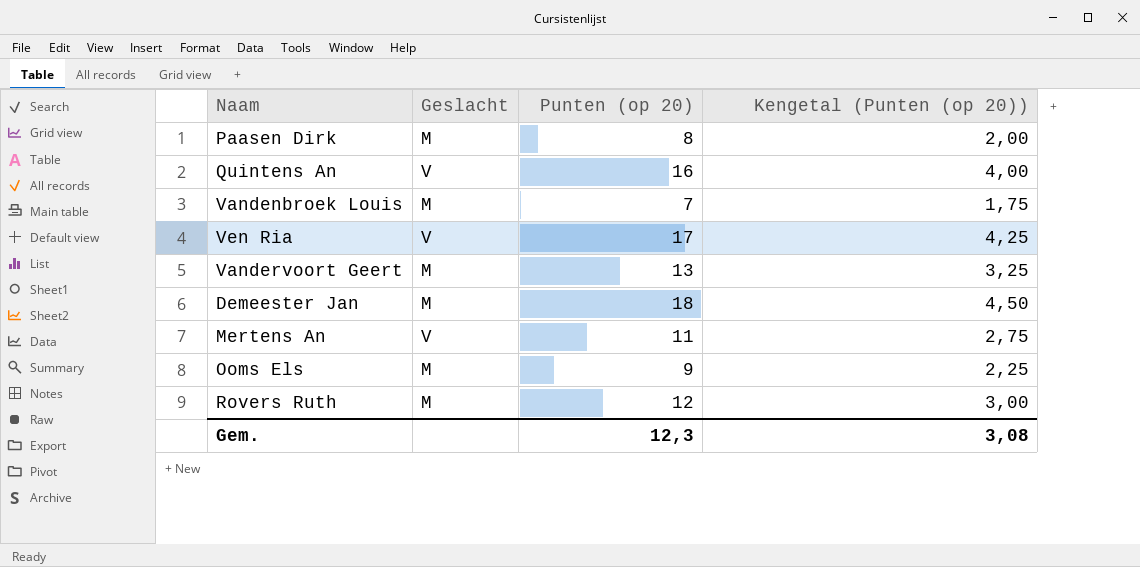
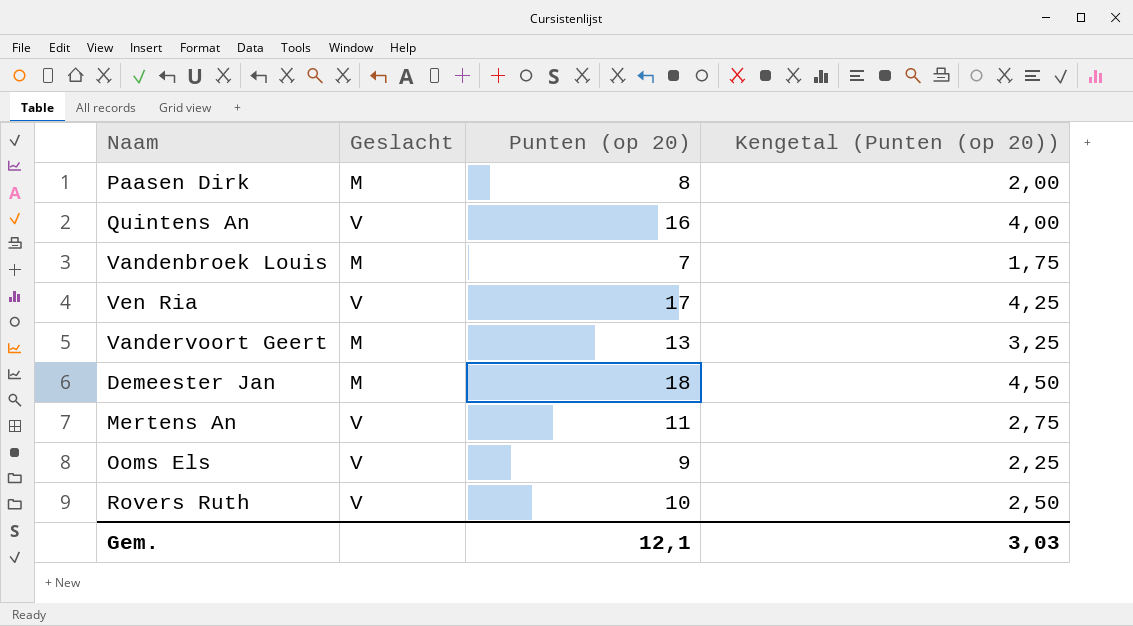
Ooms Els | Geslacht: M -> V
Rovers Ruth | Geslacht: M -> V
Rovers Ruth | Punten (op 20): 12 -> 10
Rovers Ruth | Kengetal (Punten (op 20)): 3,00 -> 2,50
Gem. | Punten (op 20): 12,3 -> 12,1
Gem. | Kengetal (Punten (op 20)): 3,08 -> 3,03

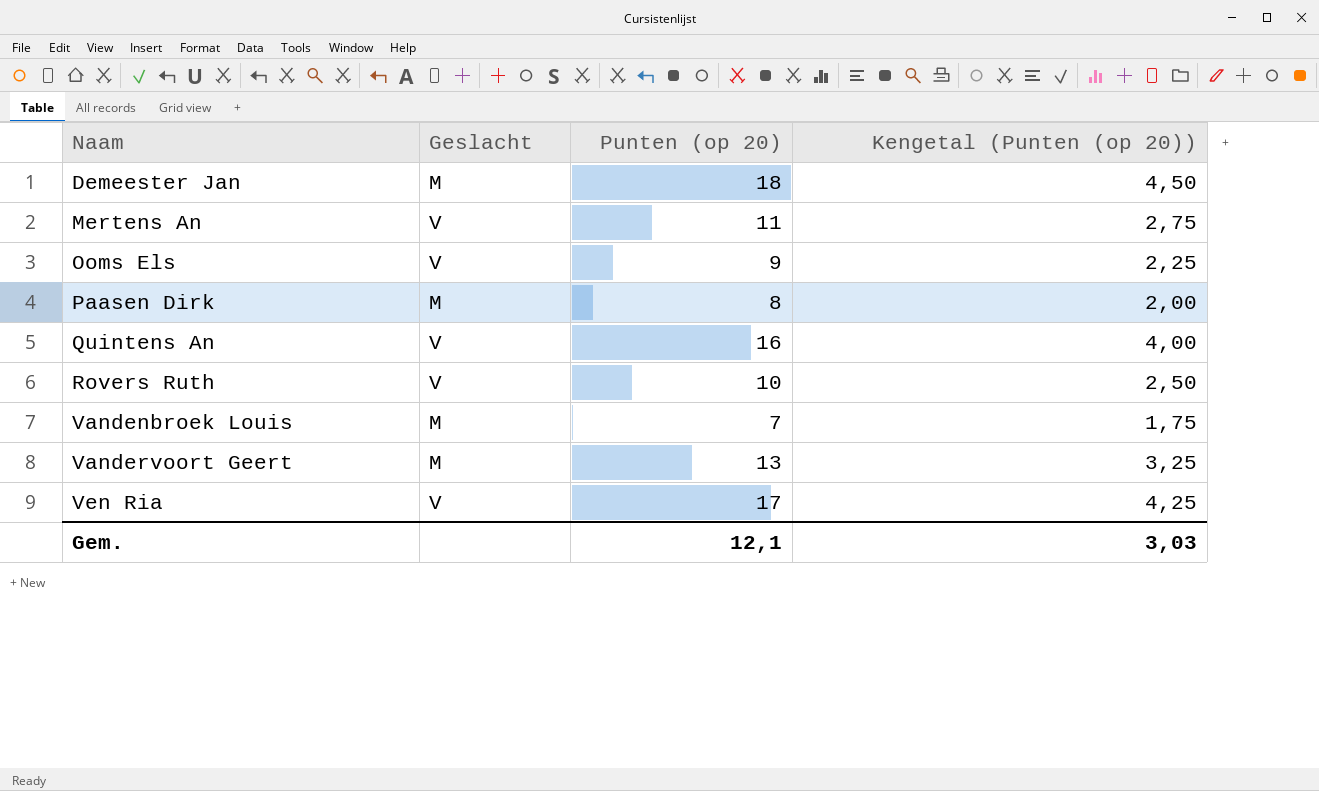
row order: none -> Naam ascending

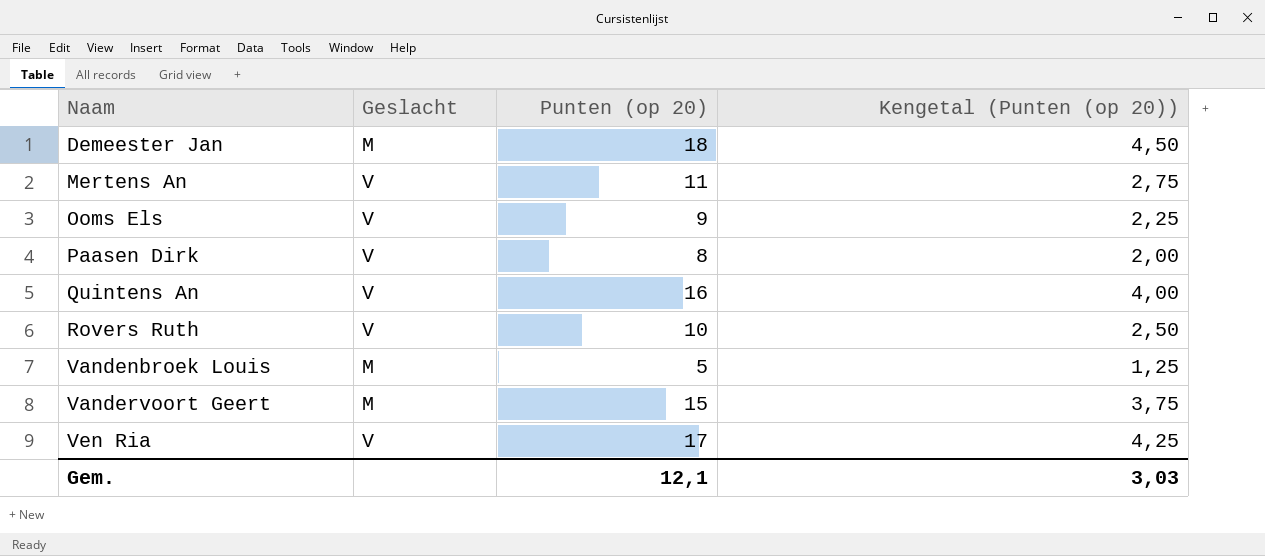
Paasen Dirk | Geslacht: M -> V
Vandenbroek Louis | Punten (op 20): 7 -> 5
Vandenbroek Louis | Kengetal (Punten (op 20)): 1,75 -> 1,25
Vandervoort Geert | Punten (op 20): 13 -> 15
Vandervoort Geert | Kengetal (Punten (op 20)): 3,25 -> 3,75

